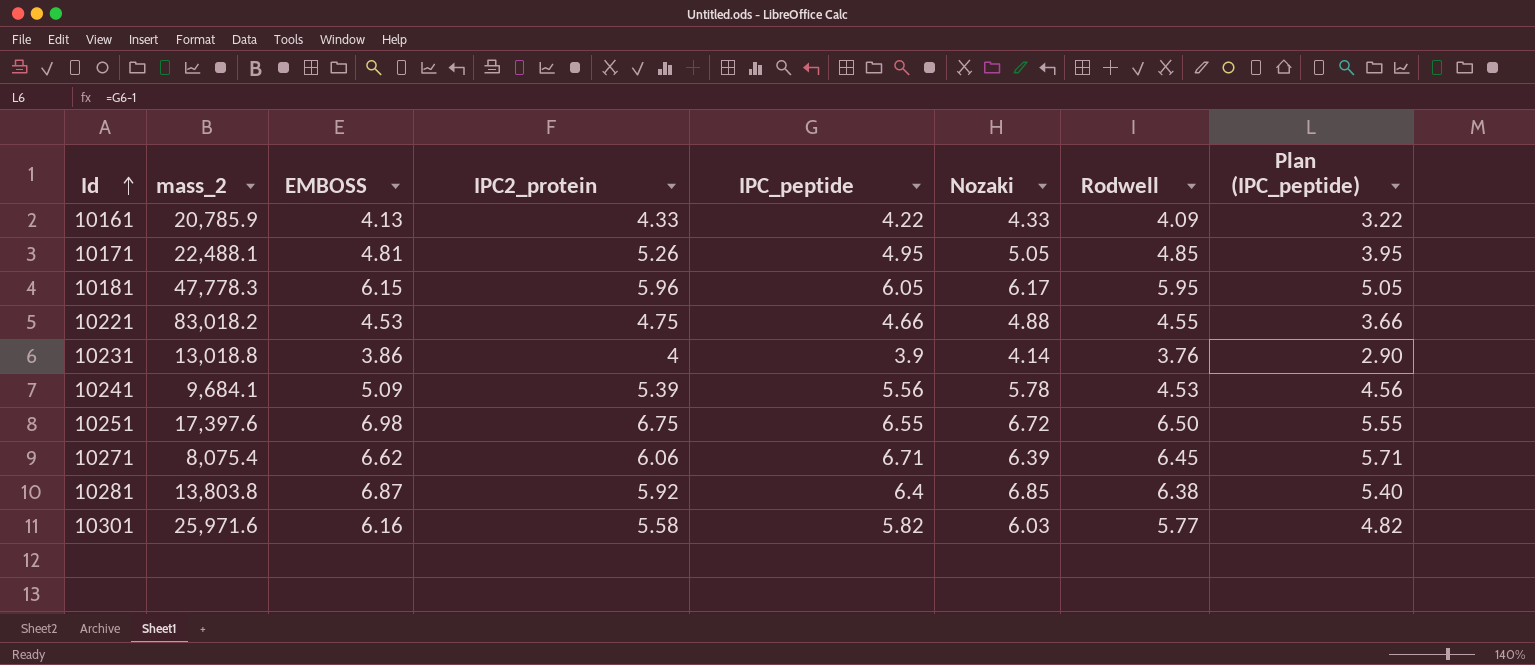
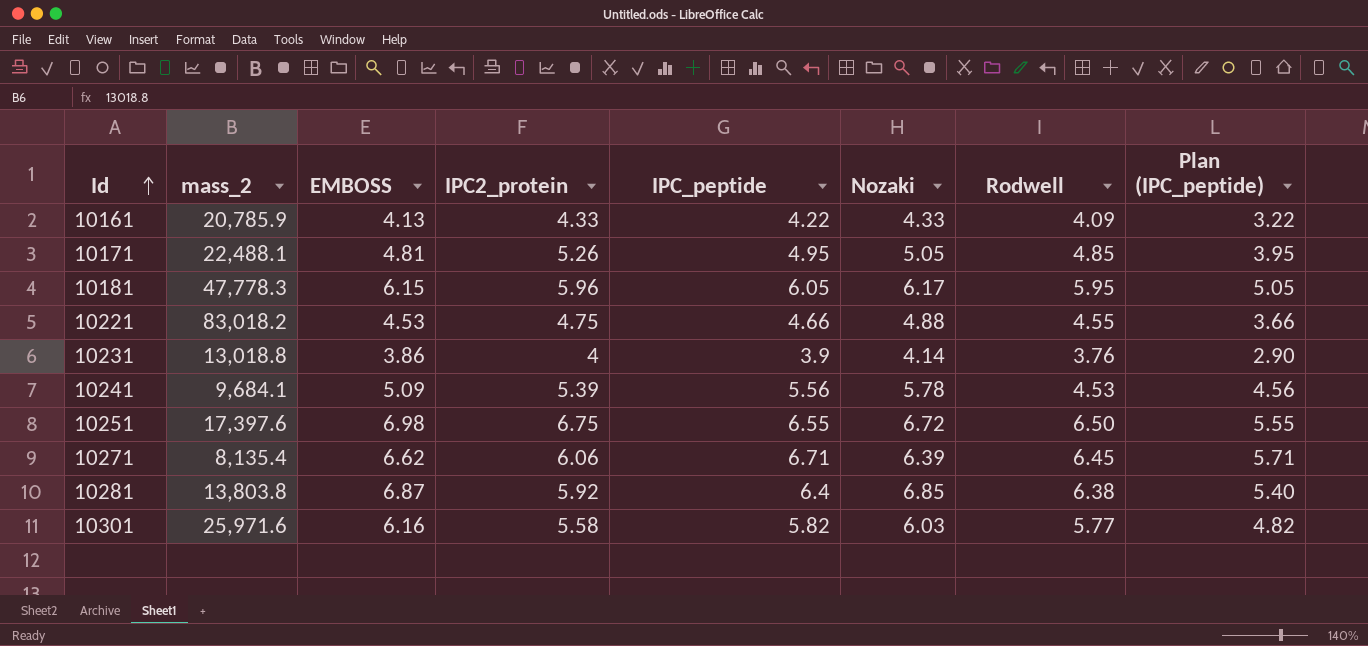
10271 | mass_2: 8,075.4 -> 8,135.4

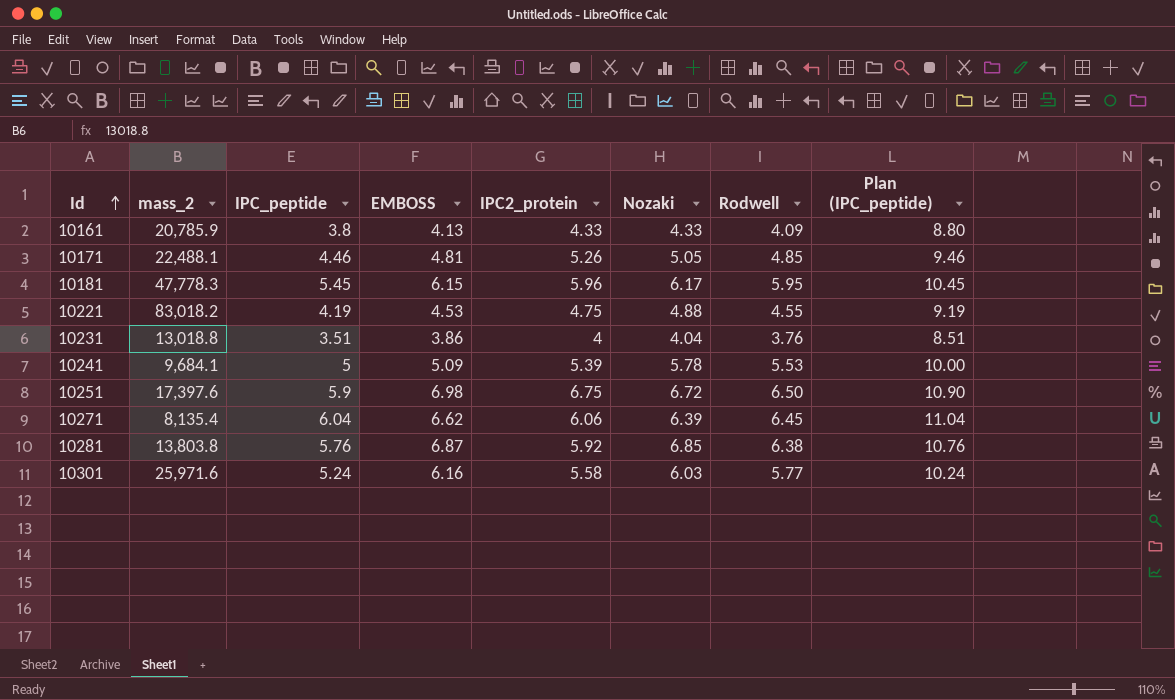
column IPC_peptide | position: 5 -> 3
column Plan (IPC_peptide) | formula: [IPC_peptide] - 1 -> [IPC_peptide] + 5
10161 | IPC_peptide: 4.22 -> 3.8
10171 | IPC_peptide: 4.95 -> 4.46
10181 | IPC_peptide: 6.05 -> 5.45
10221 | IPC_peptide: 4.66 -> 4.19
10231 | IPC_peptide: 3.9 -> 3.51
10231 | Nozaki: 4.14 -> 4.04
10241 | IPC_peptide: 5.56 -> 5
10241 | Rodwell: 4.53 -> 5.53
10251 | IPC_peptide: 6.55 -> 5.9
10271 | IPC_peptide: 6.71 -> 6.04
10281 | IPC_peptide: 6.4 -> 5.76
10301 | IPC_peptide: 5.82 -> 5.24

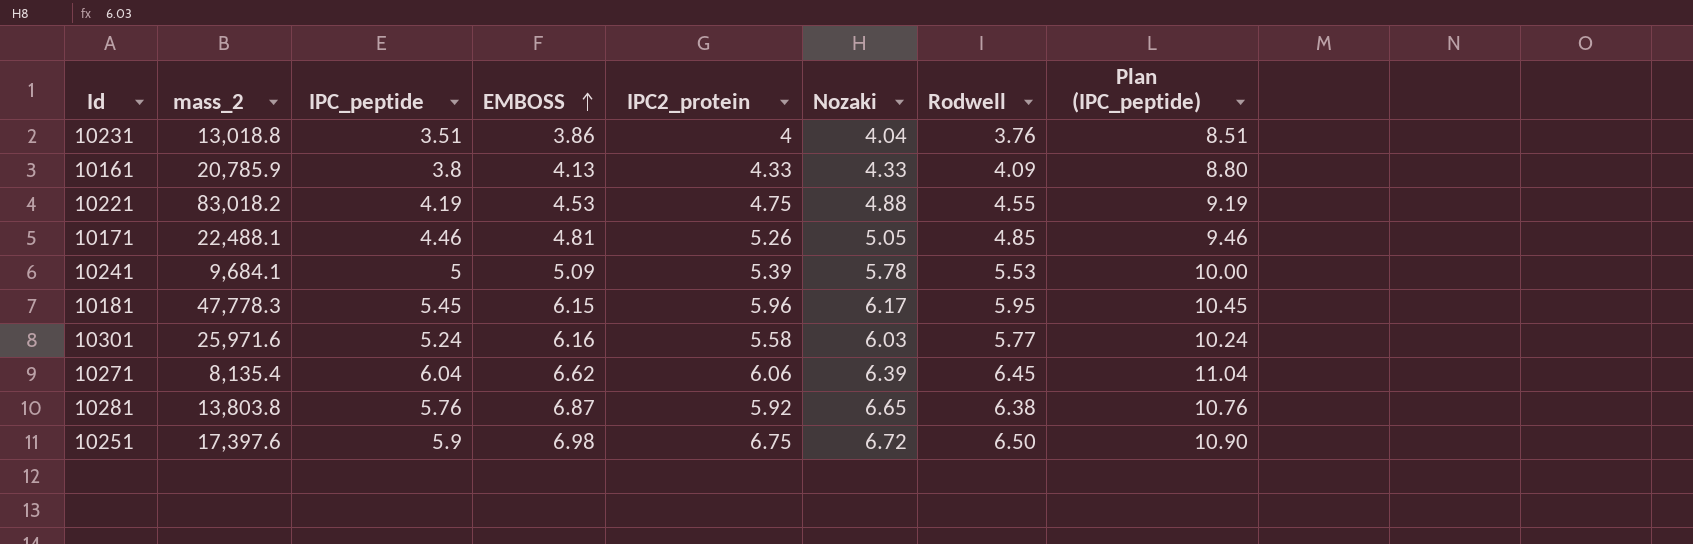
row order: Id ascending -> EMBOSS ascending
10281 | Nozaki: 6.85 -> 6.65

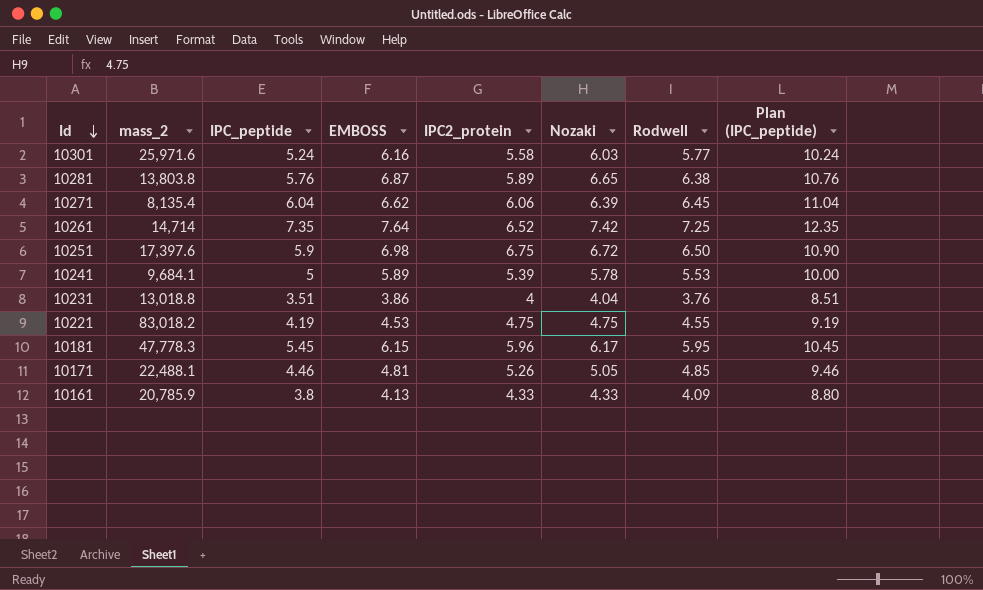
row order: EMBOSS ascending -> Id descending
10281 | IPC2_protein: 5.92 -> 5.89
row 10261: none -> 14,714 | 7.35 | 7.64 | 6.52 | 7.42 | 7.25 | 12.35
10241 | EMBOSS: 5.09 -> 5.89
10221 | Nozaki: 4.88 -> 4.75

